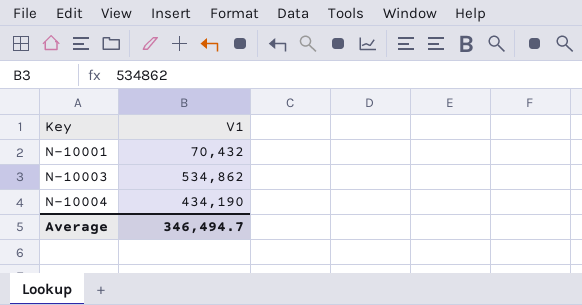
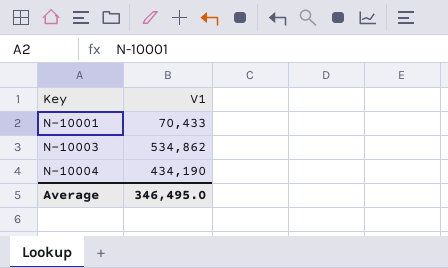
N-10001 | V1: 70,432 -> 70,433
Average | V1: 346,494.7 -> 346,495.0

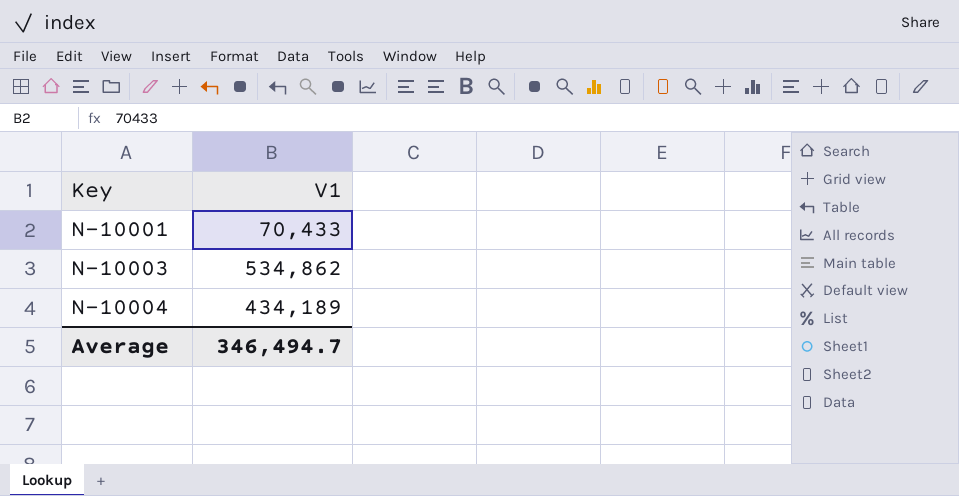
N-10004 | V1: 434,190 -> 434,189
Average | V1: 346,495.0 -> 346,494.7

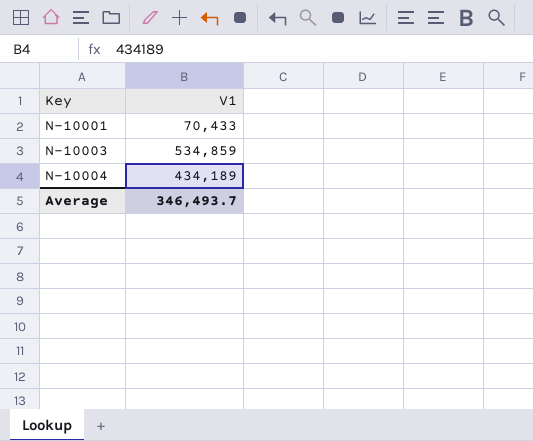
N-10003 | V1: 534,862 -> 534,859
Average | V1: 346,494.7 -> 346,493.7

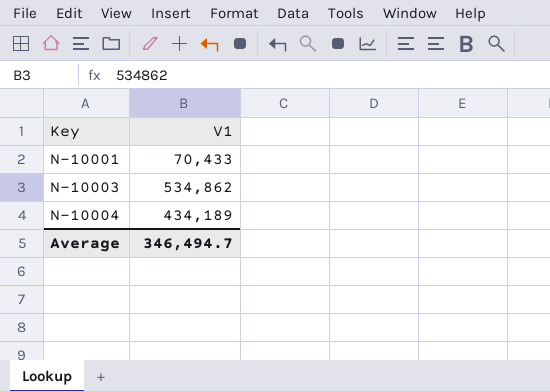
N-10003 | V1: 534,859 -> 534,862
Average | V1: 346,493.7 -> 346,494.7

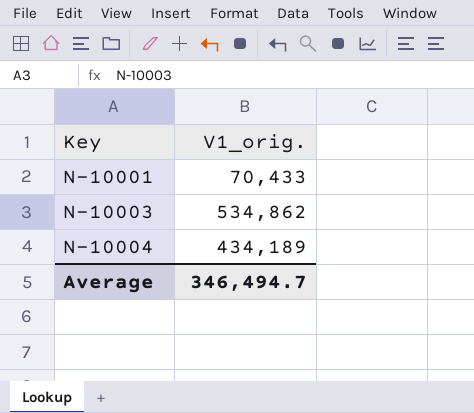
column name: V1 -> V1_orig.

